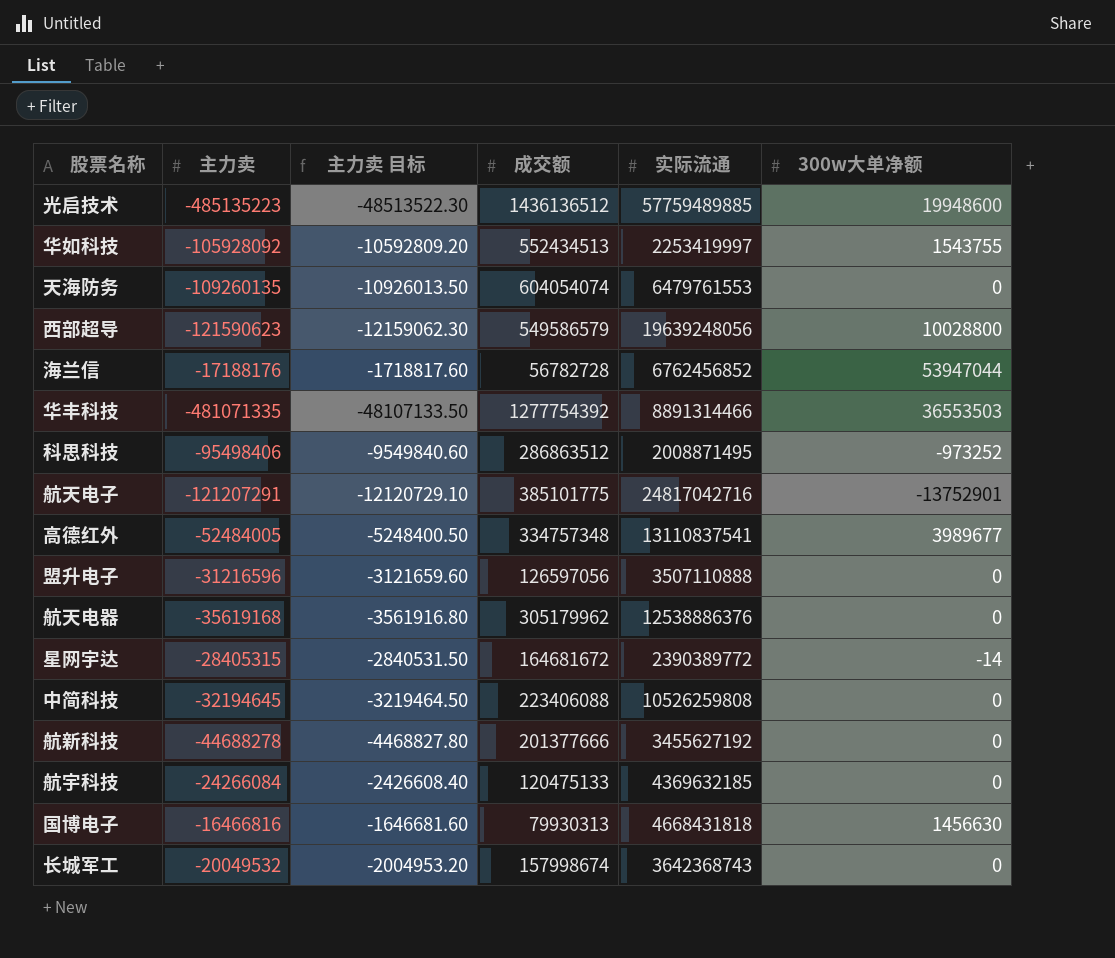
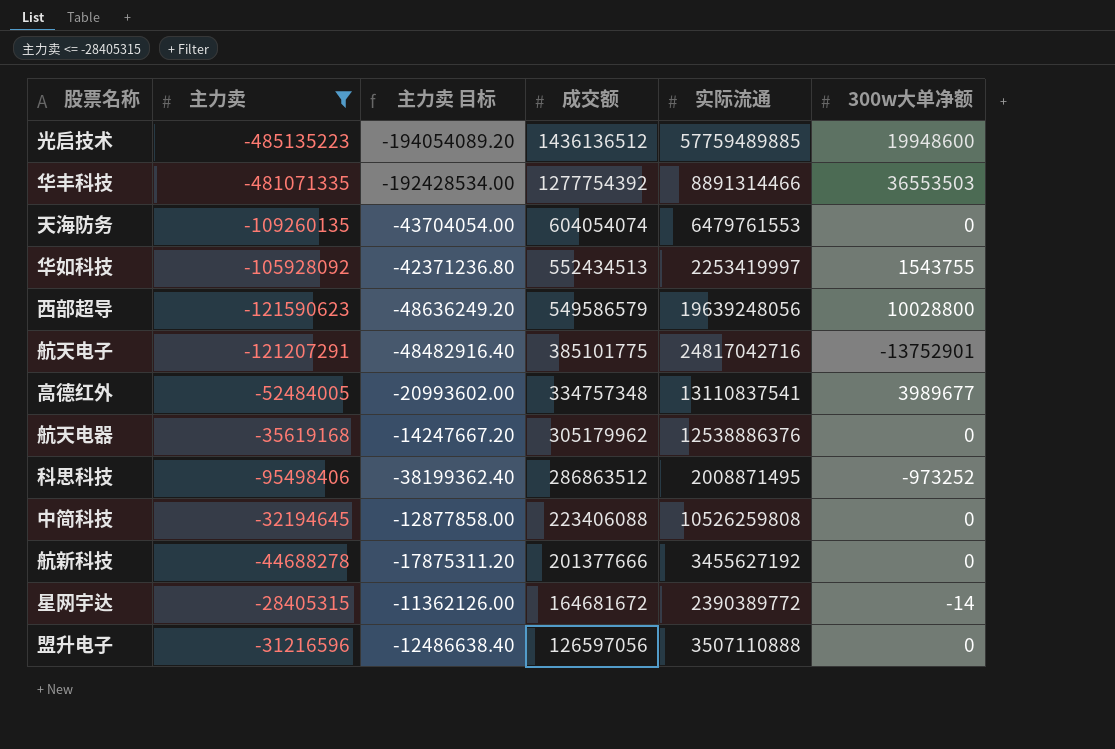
filter: none -> 主力卖 <= -28405315
row order: none -> 成交额 descending
column 主力卖 目标 | formula: [主力卖] * 0.1 -> [主力卖] * 0.4

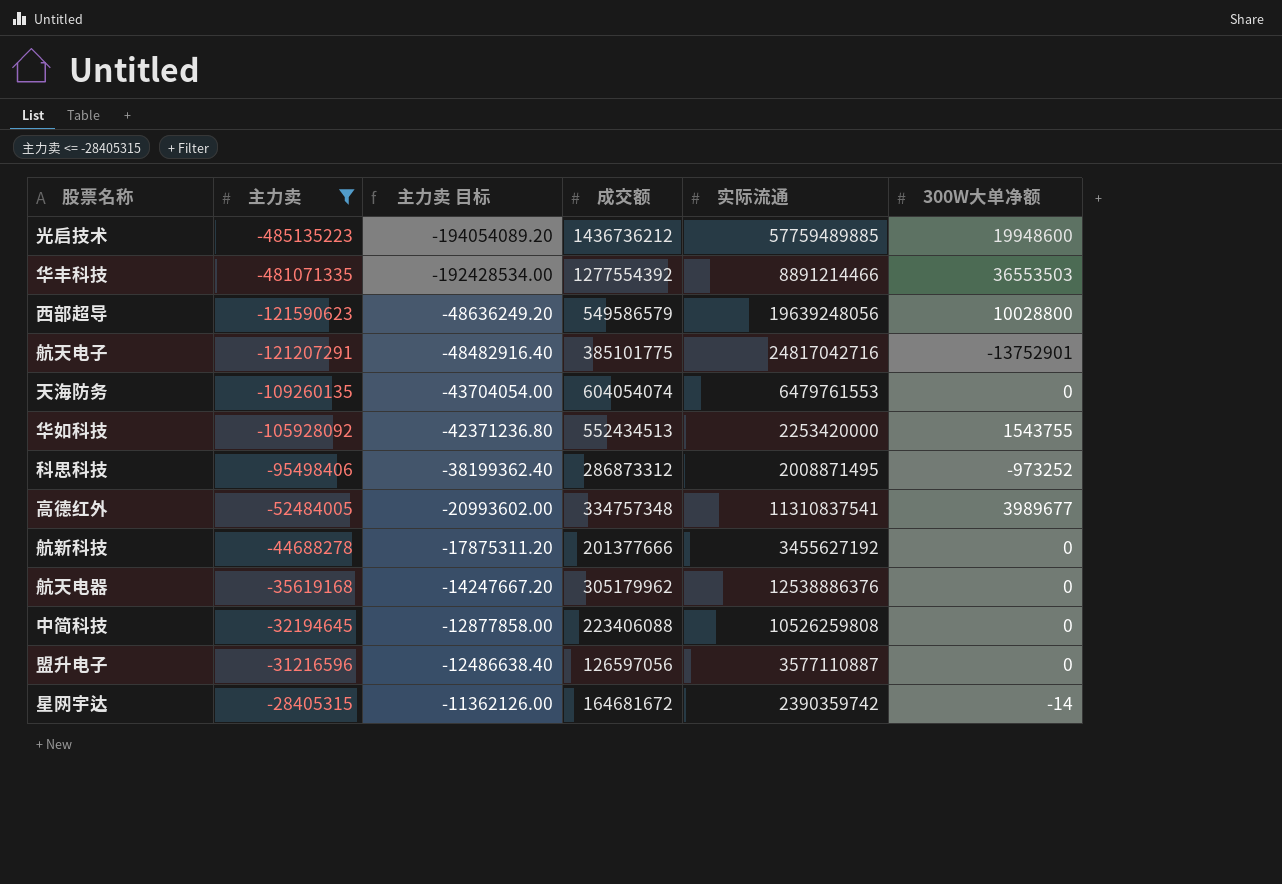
row order: 成交额 descending -> 主力卖 ascending
column name: 300w大单净额 -> 300W大单净额
光启技术 | 成交额: 1436136512 -> 1436736212
华丰科技 | 成交额: 1277754392 -> 1277554392
华丰科技 | 实际流通: 8891314466 -> 8891214466
华如科技 | 实际流通: 2253419997 -> 2253420000
科思科技 | 成交额: 286863512 -> 286873312
高德红外 | 实际流通: 13110837541 -> 11310837541
盟升电子 | 实际流通: 3507110888 -> 3577110887
星网宇达 | 实际流通: 2390389772 -> 2390359742

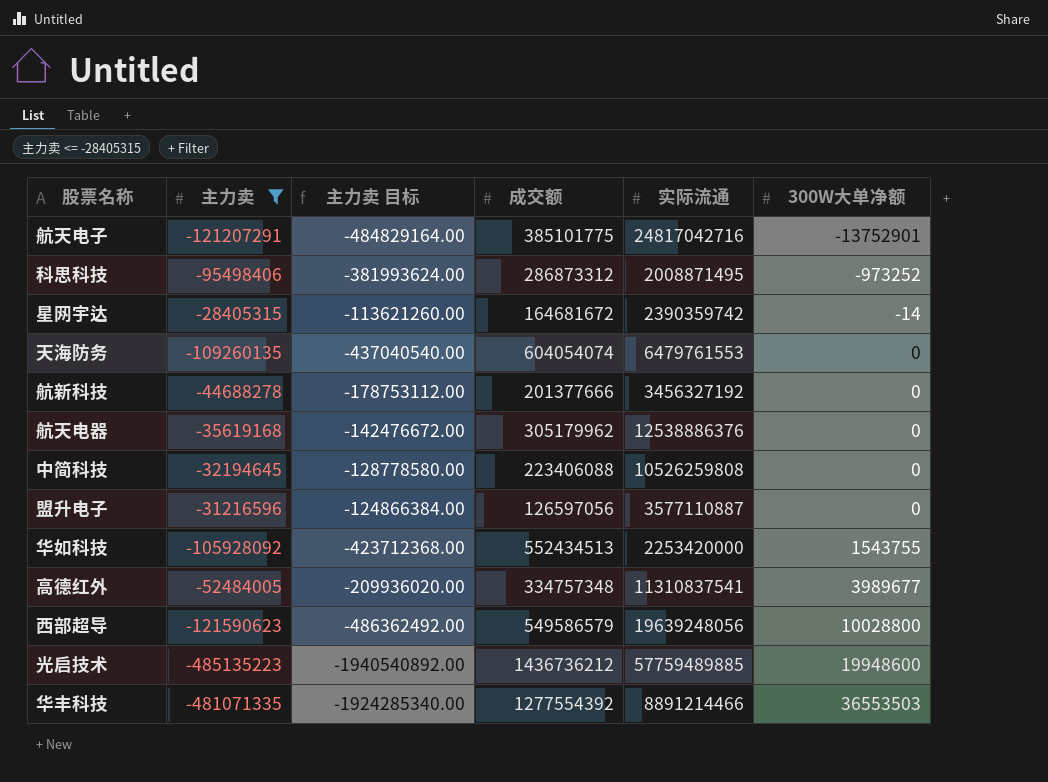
row order: 主力卖 ascending -> 300W大单净额 ascending
column 主力卖 目标 | formula: [主力卖] * 0.4 -> [主力卖] * 4
航新科技 | 实际流通: 3455627192 -> 3456327192

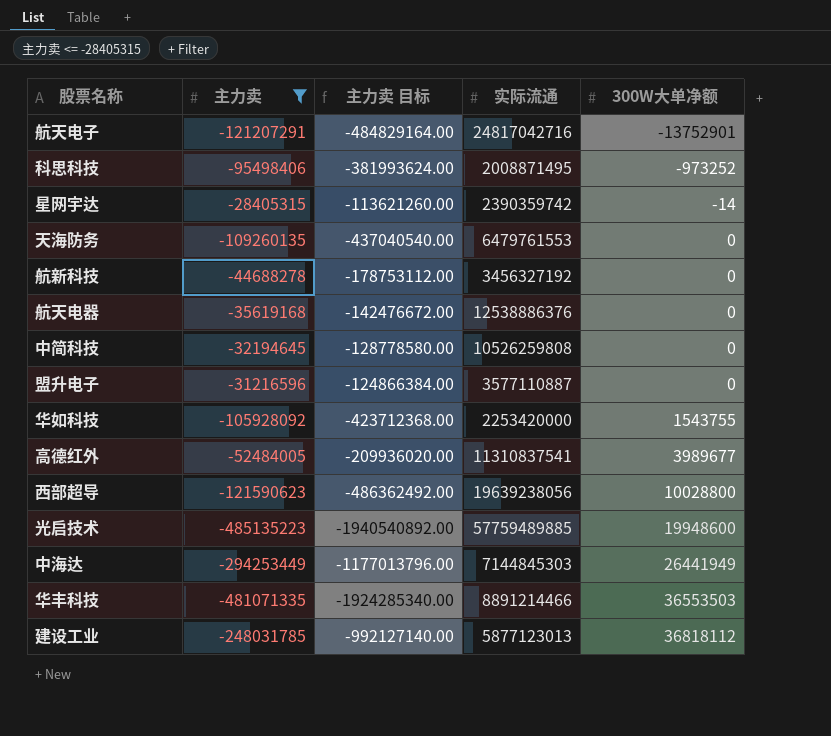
column 成交额 | position: 4 -> none
西部超导 | 实际流通: 19639248056 -> 19639238056
row 中海达: none -> -294253449 | -1177013796.00 | 7144845303 | 26441949
row 建设工业: none -> -248031785 | -992127140.00 | 5877123013 | 36818112

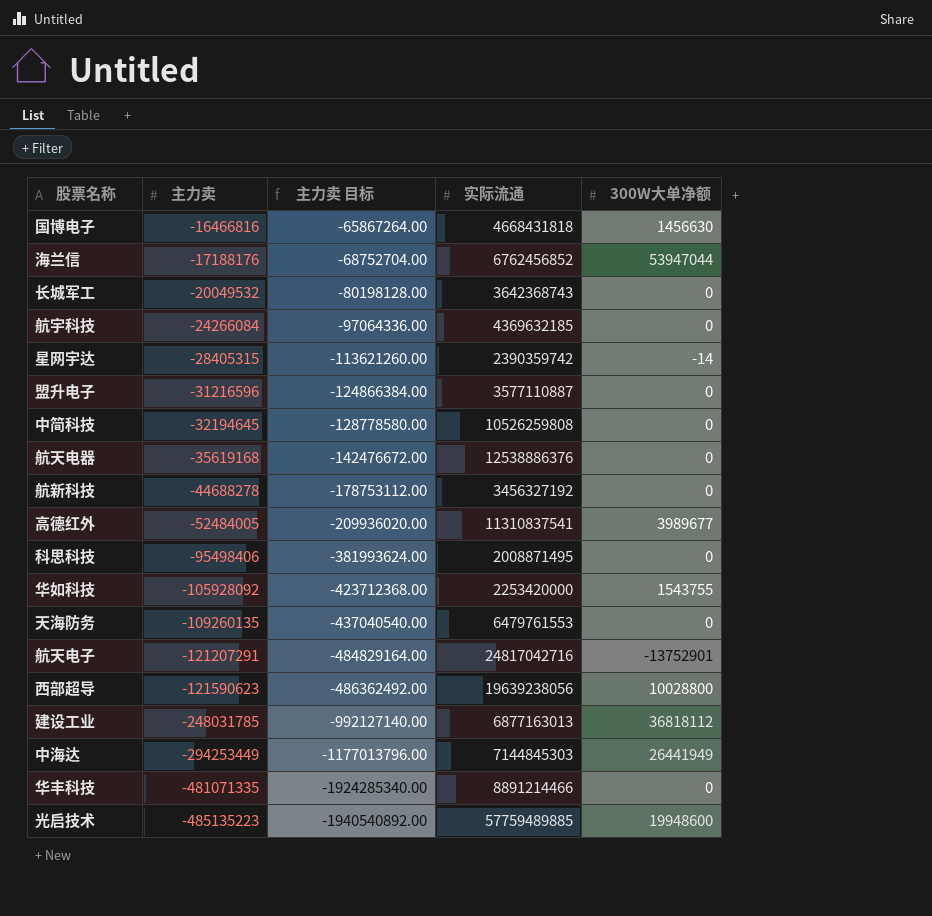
filter: 主力卖 <= -28405315 -> none
row order: 300W大单净额 ascending -> 主力卖 descending
科思科技 | 300W大单净额: -973252 -> 0
建设工业 | 实际流通: 5877123013 -> 6877163013
华丰科技 | 300W大单净额: 36553503 -> 0

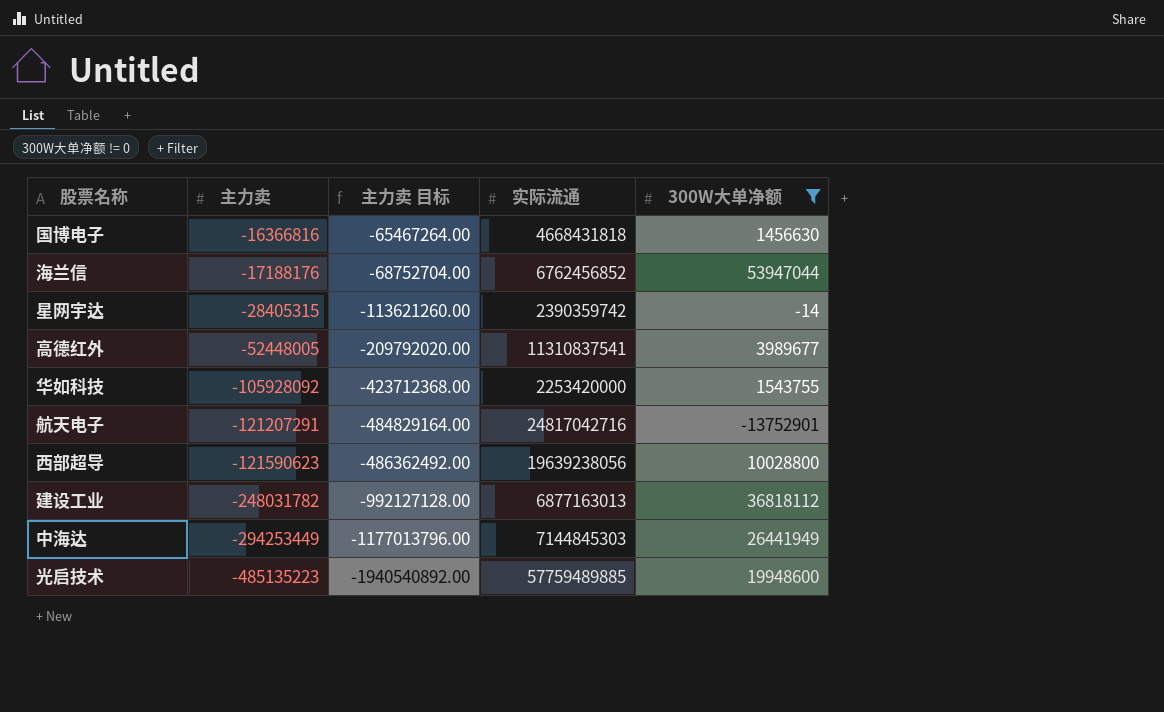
filter: none -> 300W大单净额 != 0
国博电子 | 主力卖: -16466816 -> -16366816
国博电子 | 主力卖 目标: -65867264.00 -> -65467264.00
高德红外 | 主力卖: -52484005 -> -52448005
高德红外 | 主力卖 目标: -209936020.00 -> -209792020.00
建设工业 | 主力卖: -248031785 -> -248031782
建设工业 | 主力卖 目标: -992127140.00 -> -992127128.00

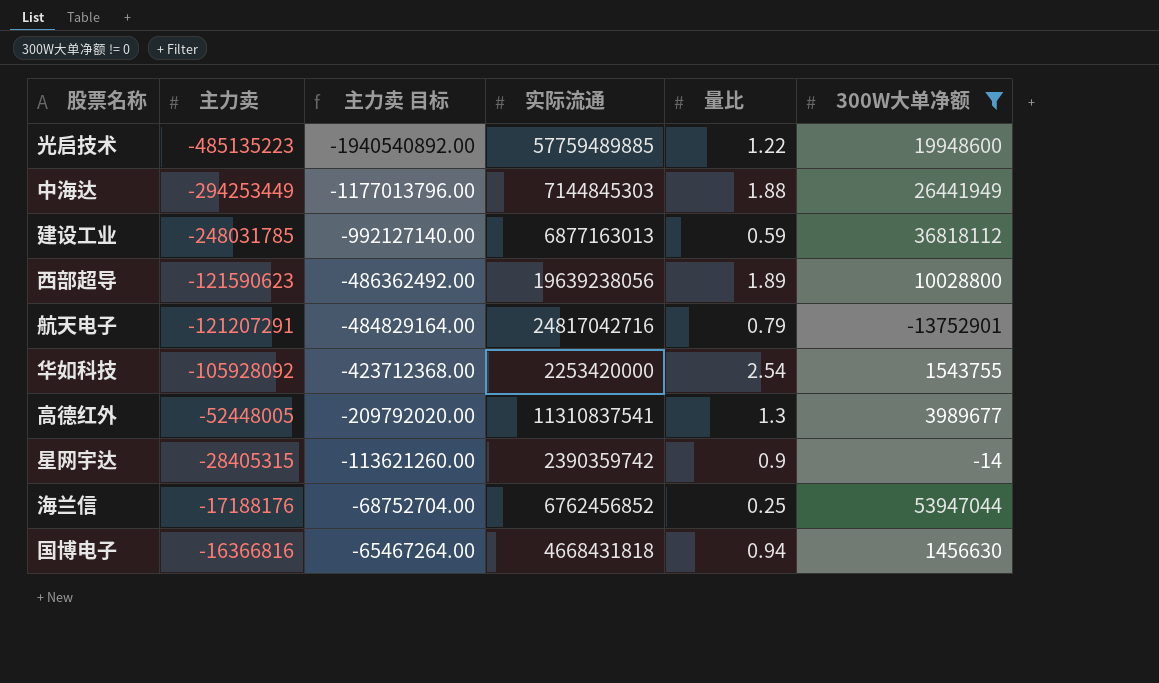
row order: 主力卖 descending -> 主力卖 ascending
column 量比 | position: none -> 5
建设工业 | 主力卖: -248031782 -> -248031785
建设工业 | 主力卖 目标: -992127128.00 -> -992127140.00

